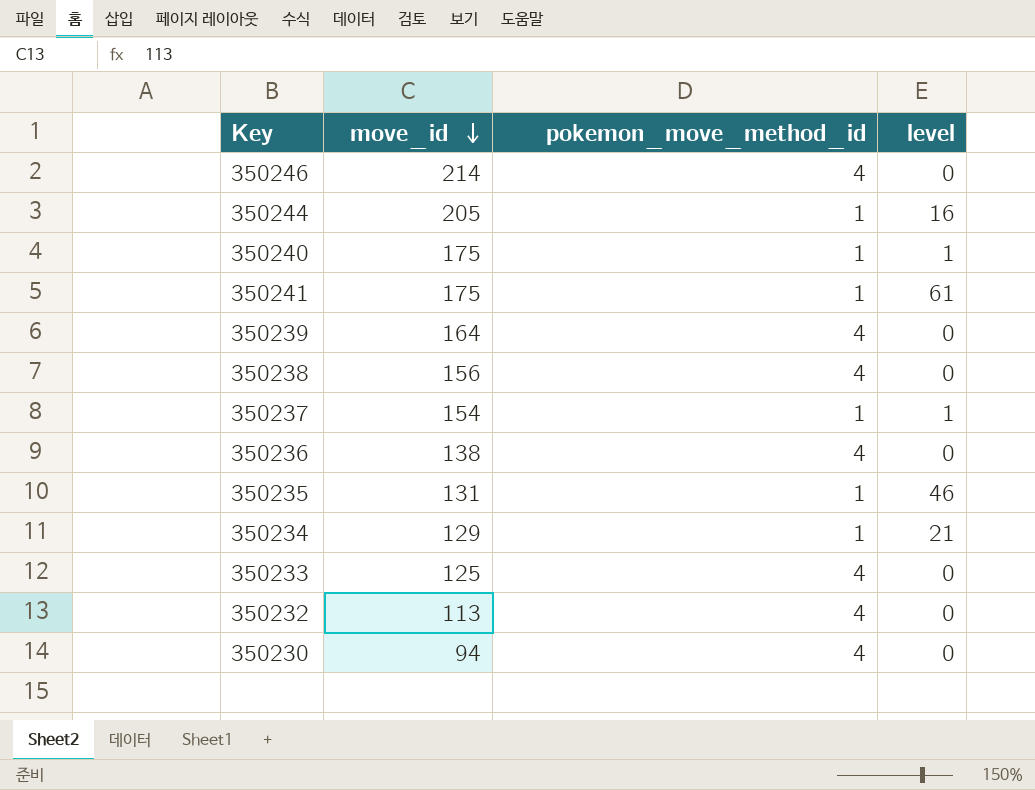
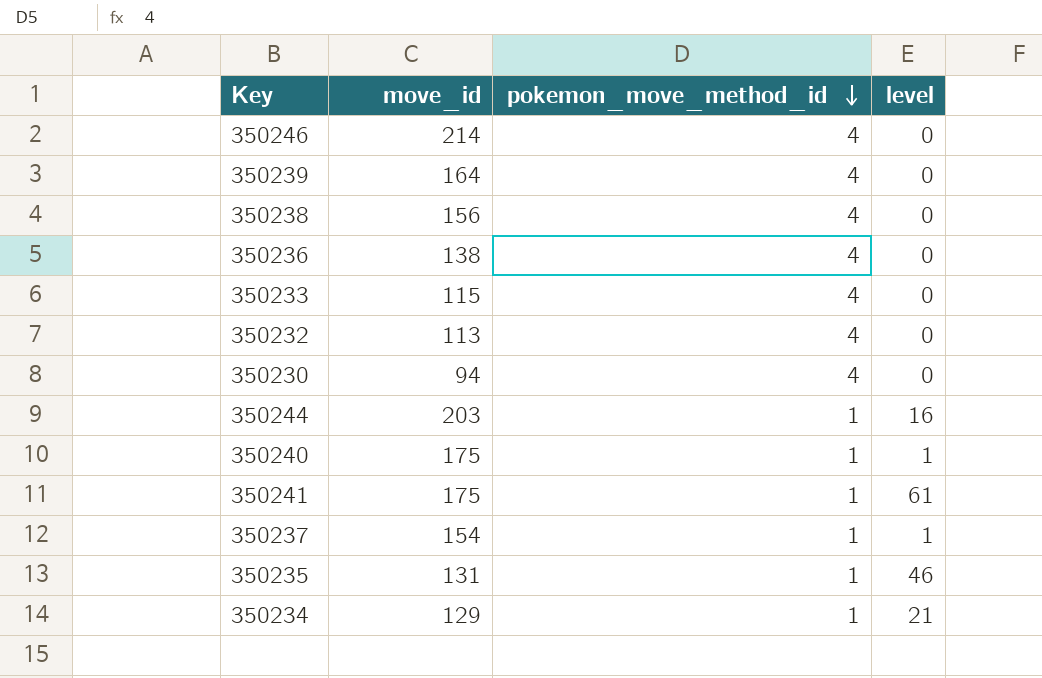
row order: move_id descending -> pokemon_move_method_id descending
350233 | move_id: 125 -> 115
350244 | move_id: 205 -> 203

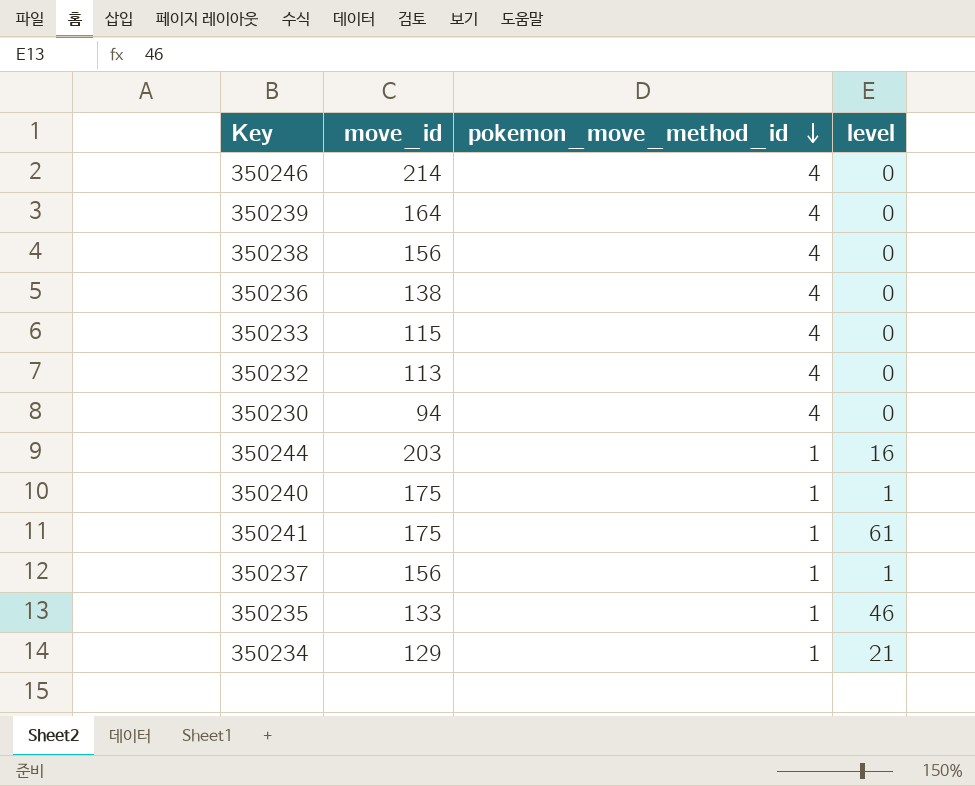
350237 | move_id: 154 -> 156
350235 | move_id: 131 -> 133

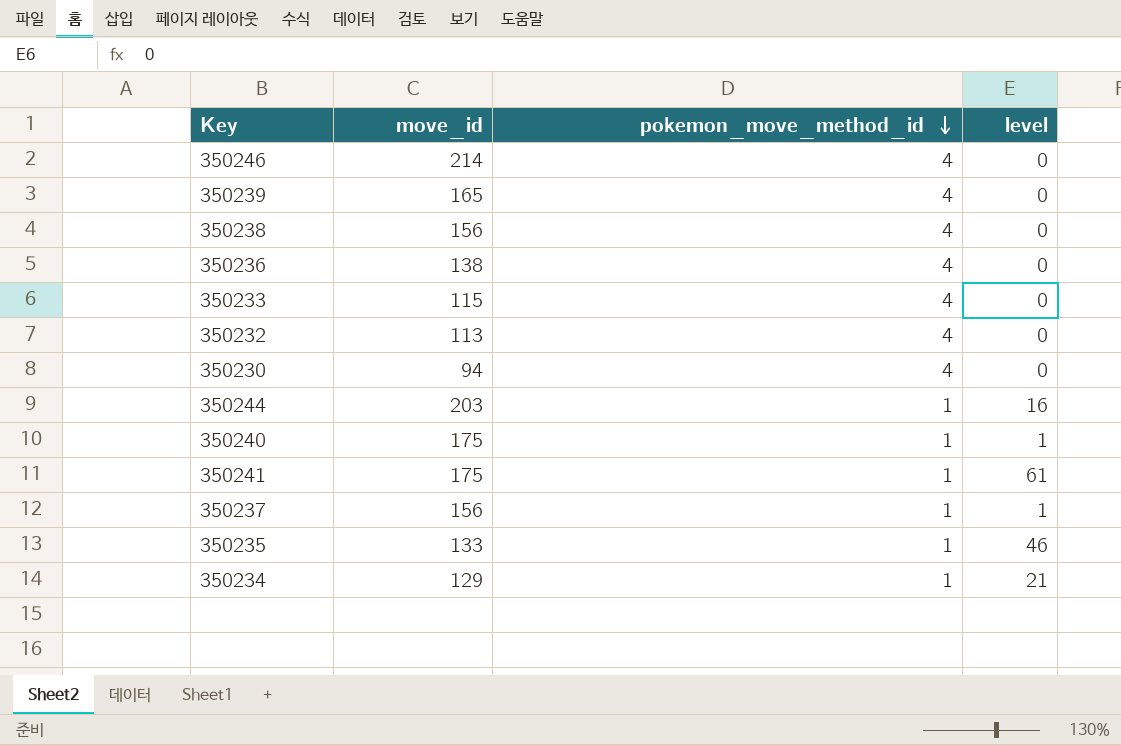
350239 | move_id: 164 -> 165

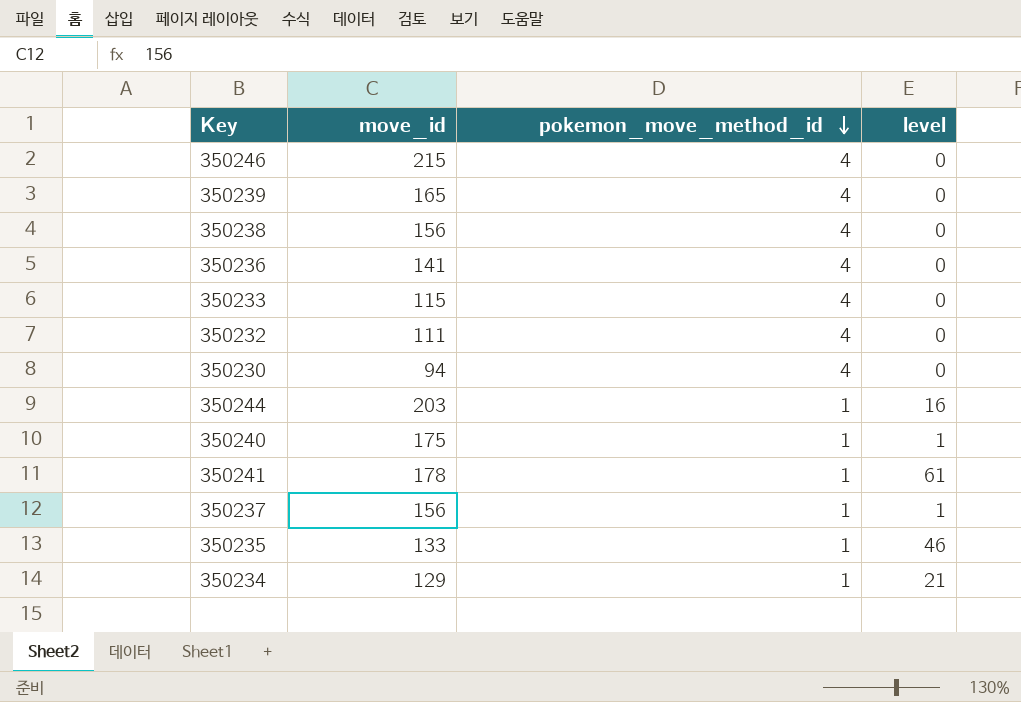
350246 | move_id: 214 -> 215
350236 | move_id: 138 -> 141
350232 | move_id: 113 -> 111
350241 | move_id: 175 -> 178

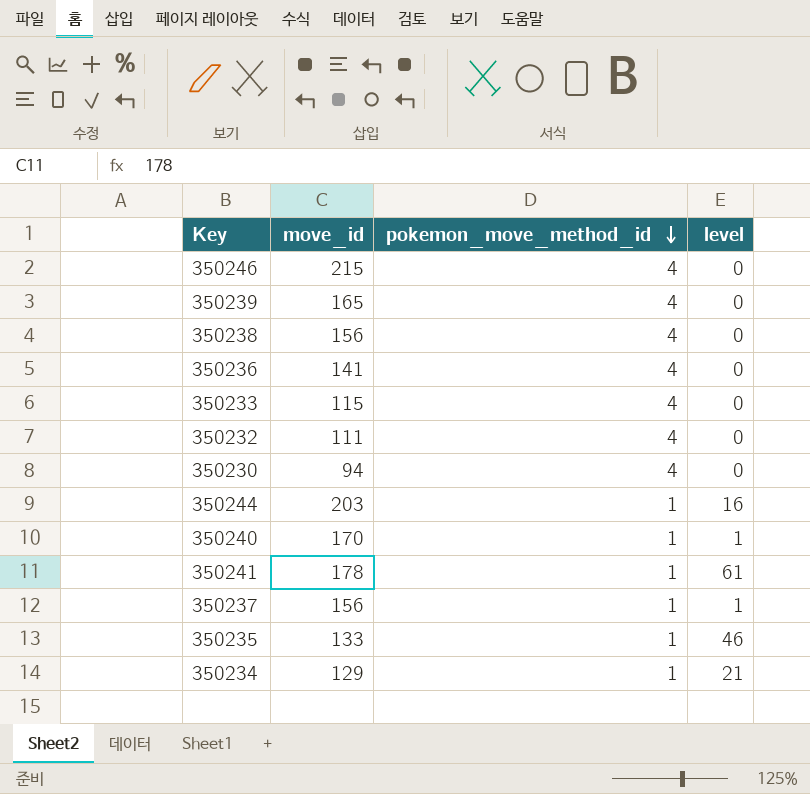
350240 | move_id: 175 -> 170

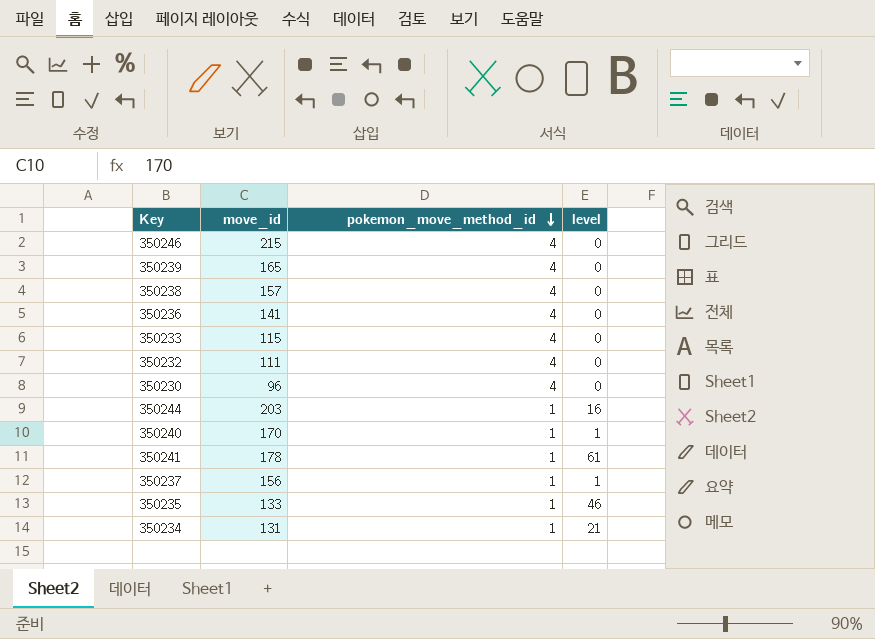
350238 | move_id: 156 -> 157
350230 | move_id: 94 -> 96
350234 | move_id: 129 -> 131

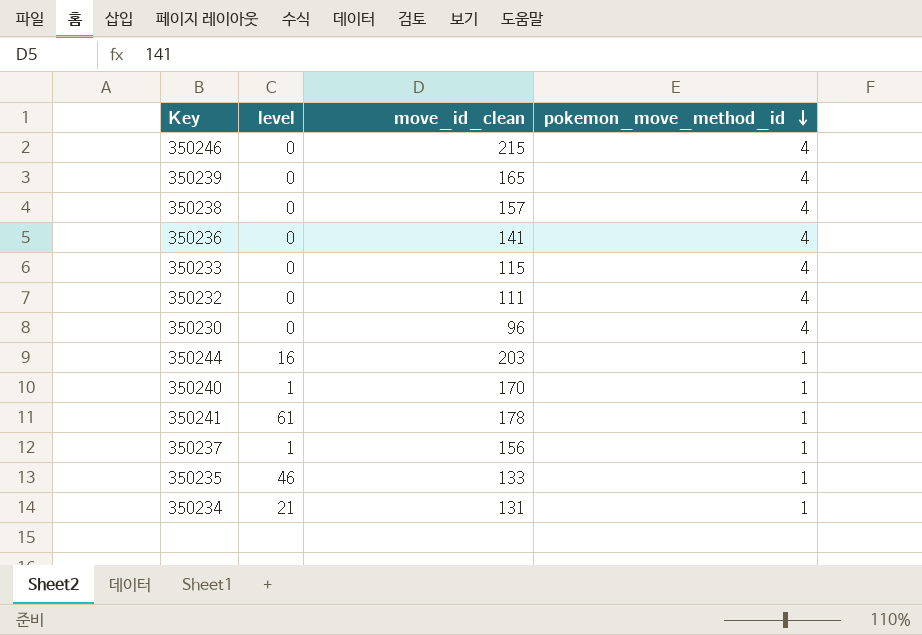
column level | position: 4 -> 2
column name: move_id -> move_id_clean

